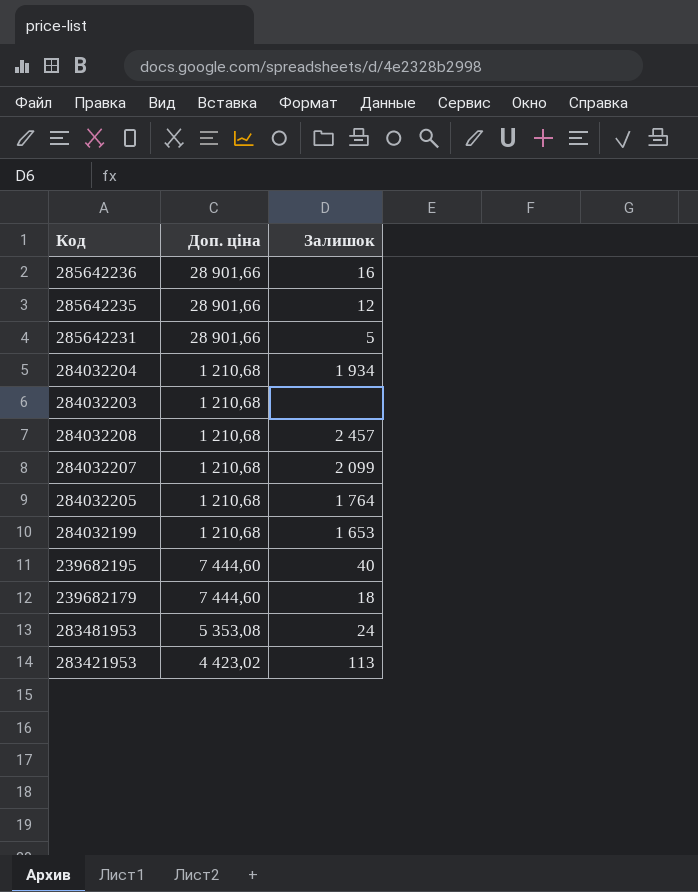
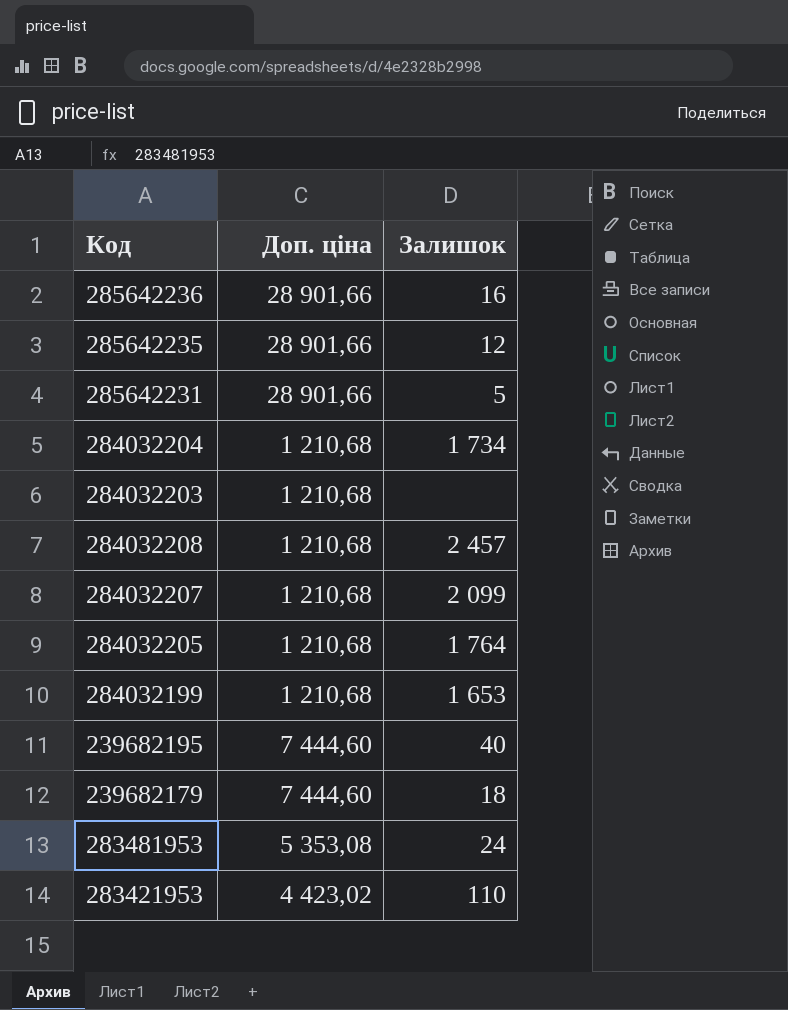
284032204 | Залишок: 1 934 -> 1 734
283421953 | Залишок: 113 -> 110

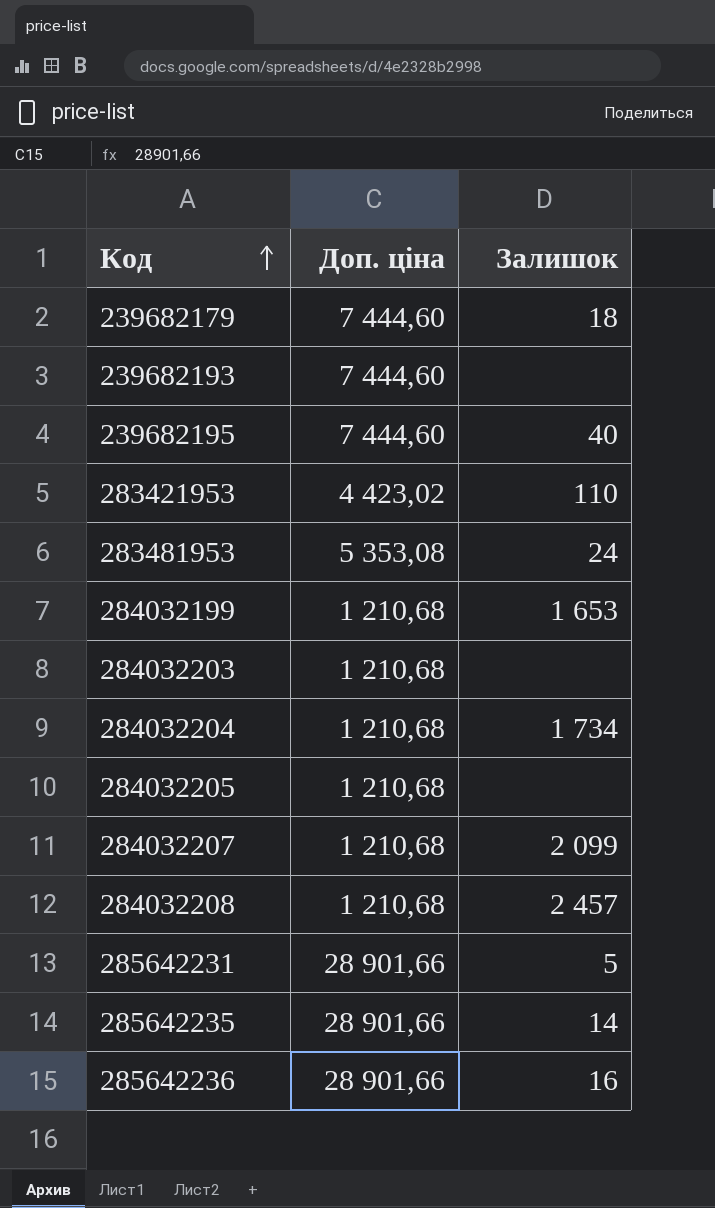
row order: none -> Код ascending
row 239682193: none -> 7 444,60 | none
284032205 | Залишок: 1 764 -> none
285642235 | Залишок: 12 -> 14

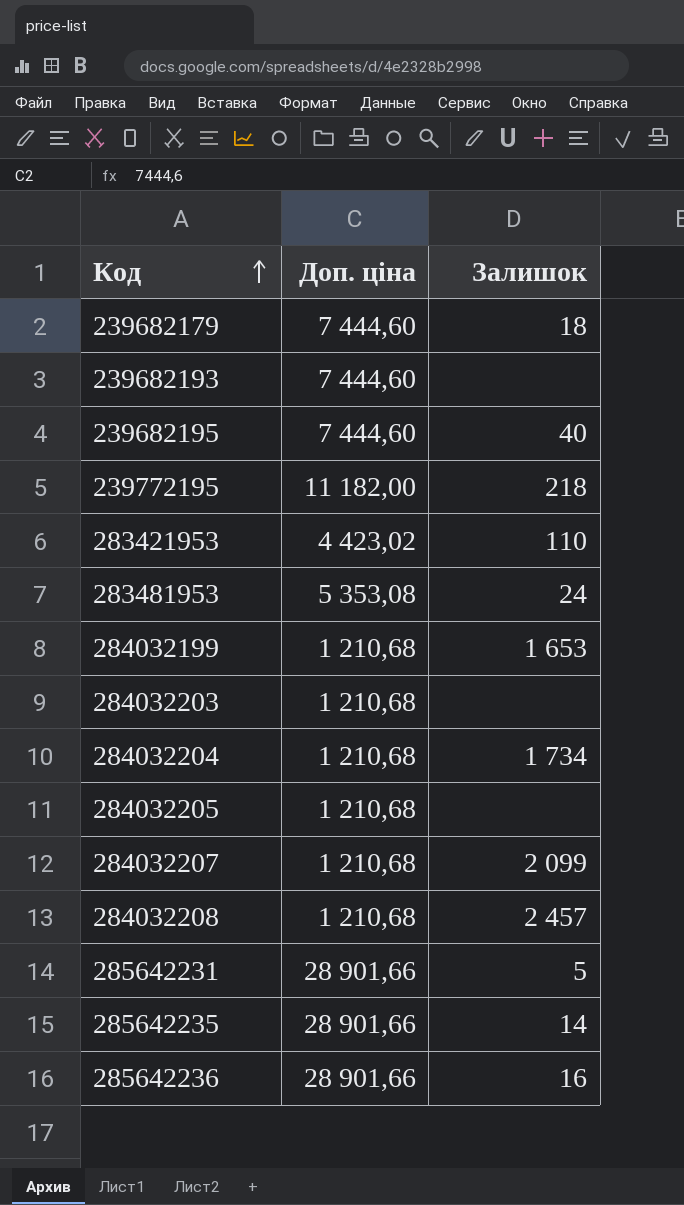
row 239772195: none -> 11 182,00 | 218

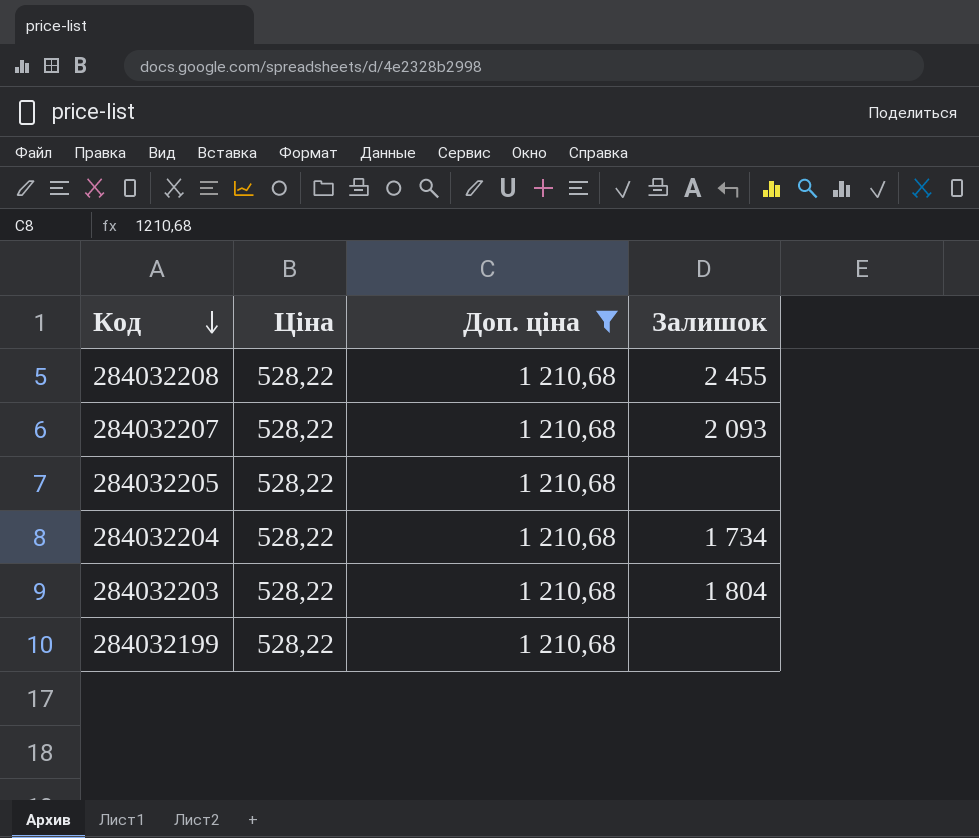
filter: none -> Доп. ціна = 1 210,68
row order: Код ascending -> Код descending
column Ціна | position: none -> 2
284032208 | Залишок: 2 457 -> 2 455
284032207 | Залишок: 2 099 -> 2 093
284032203 | Залишок: none -> 1 804
284032199 | Залишок: 1 653 -> none

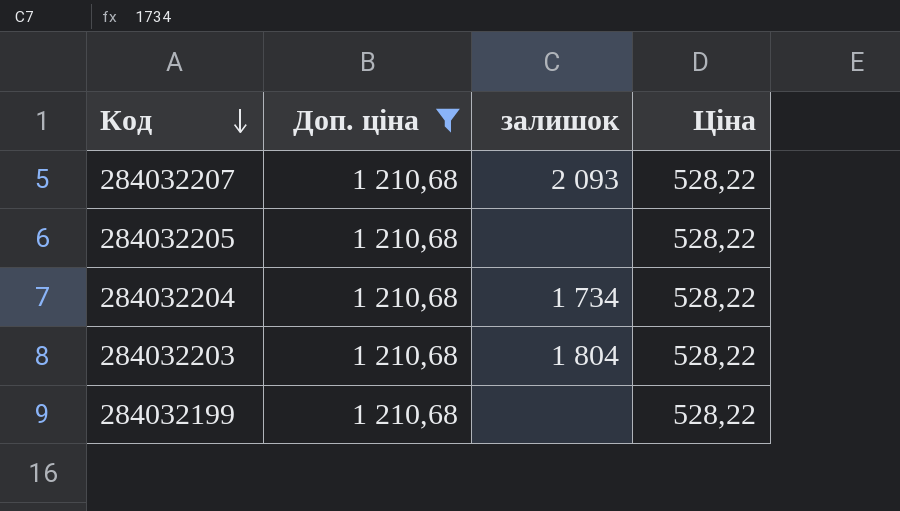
column name: Залишок -> залишок
column Ціна | position: 2 -> 4
row 284032208: 528,22 | 1 210,68 | 2 455 -> none

